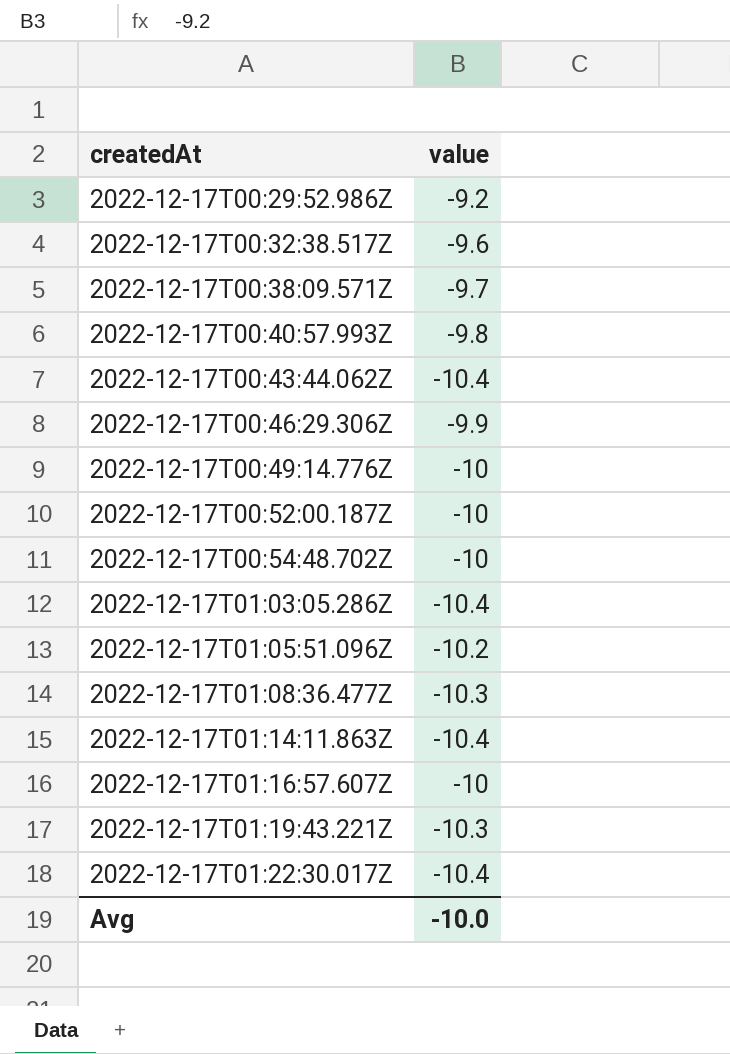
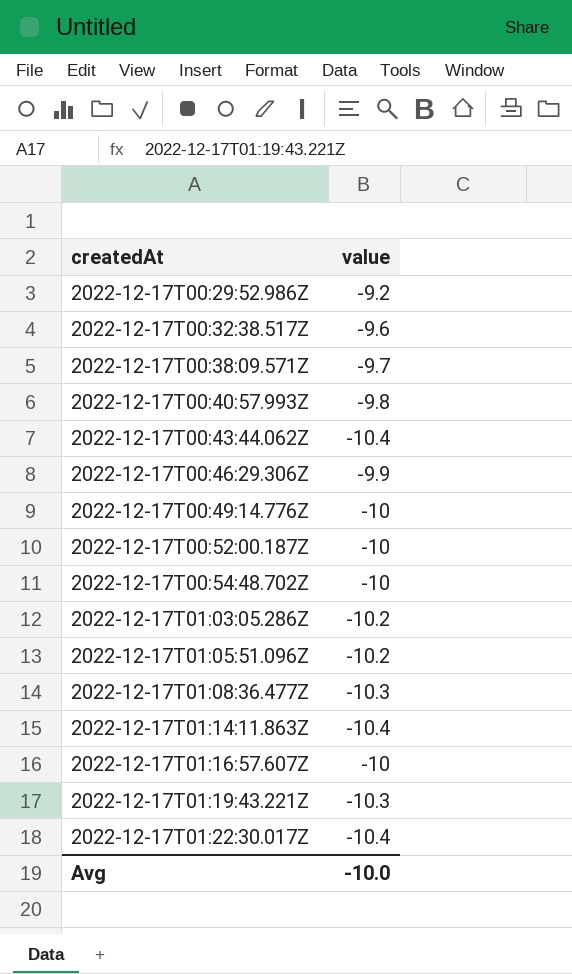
2022-12-17T01:03:05.286Z | value: -10.4 -> -10.2

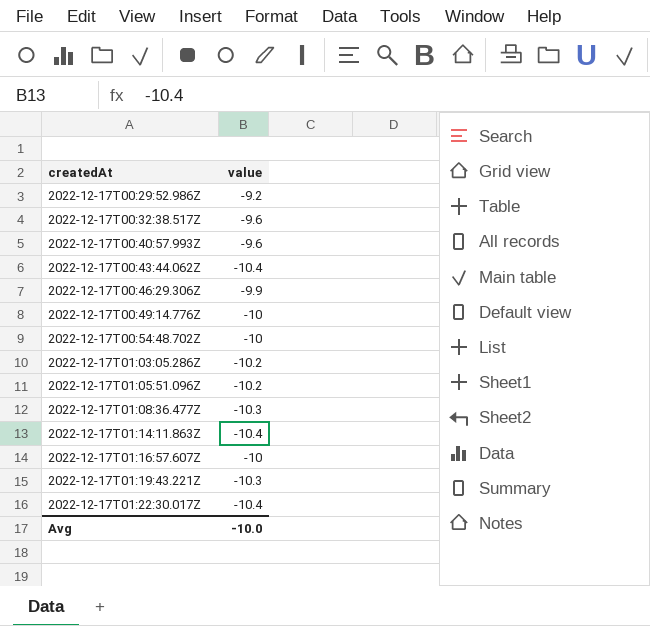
row 2022-12-17T00:38:09.571Z: -9.7 -> none
row 2022-12-17T00:52:00.187Z: -10 -> none
2022-12-17T00:40:57.993Z | value: -9.8 -> -9.6

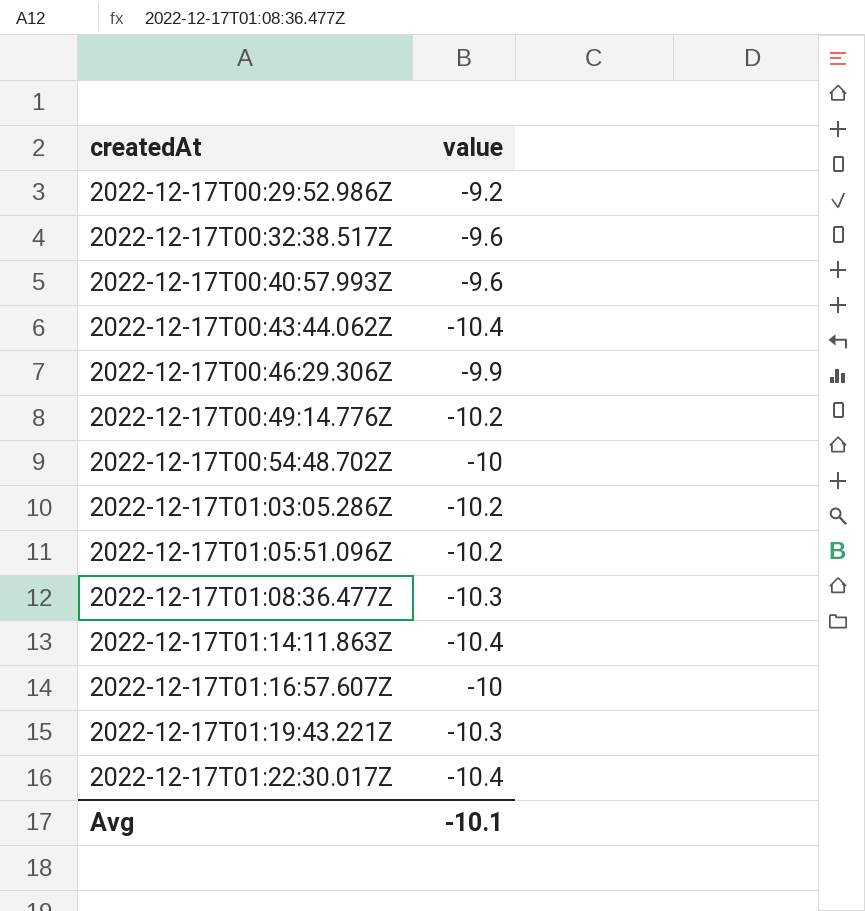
2022-12-17T00:49:14.776Z | value: -10 -> -10.2
Avg | value: -10.0 -> -10.1

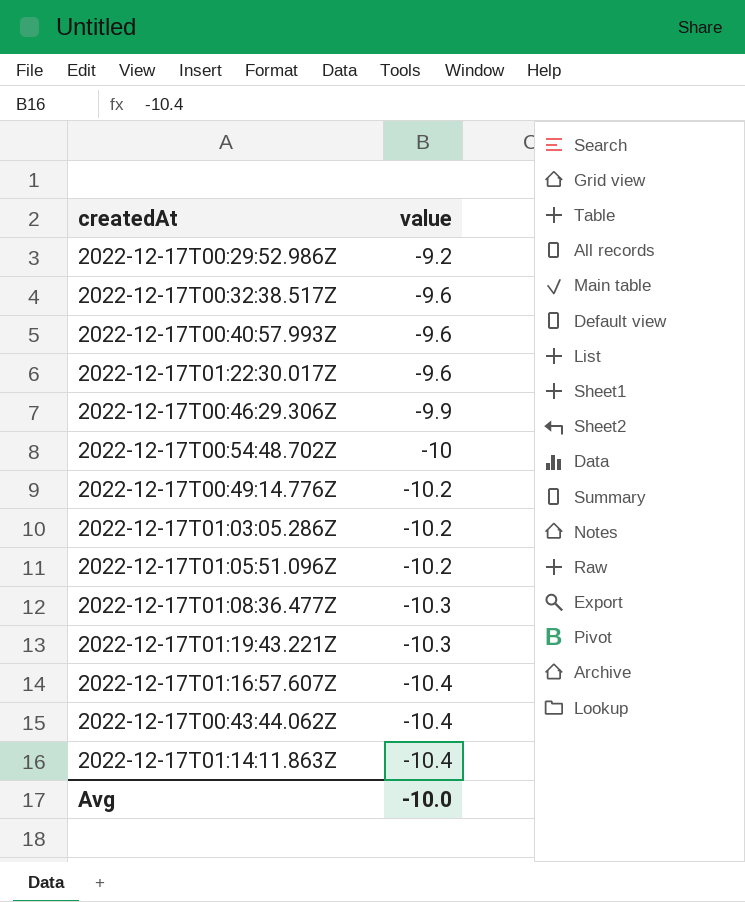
row order: createdAt ascending -> value descending
2022-12-17T01:22:30.017Z | value: -10.4 -> -9.6
2022-12-17T01:16:57.607Z | value: -10 -> -10.4
Avg | value: -10.1 -> -10.0

